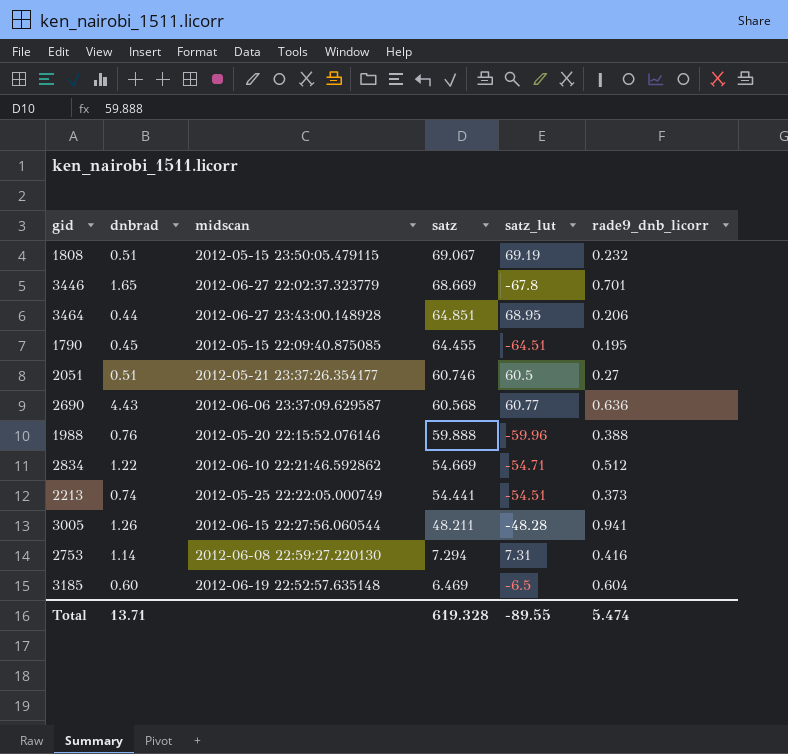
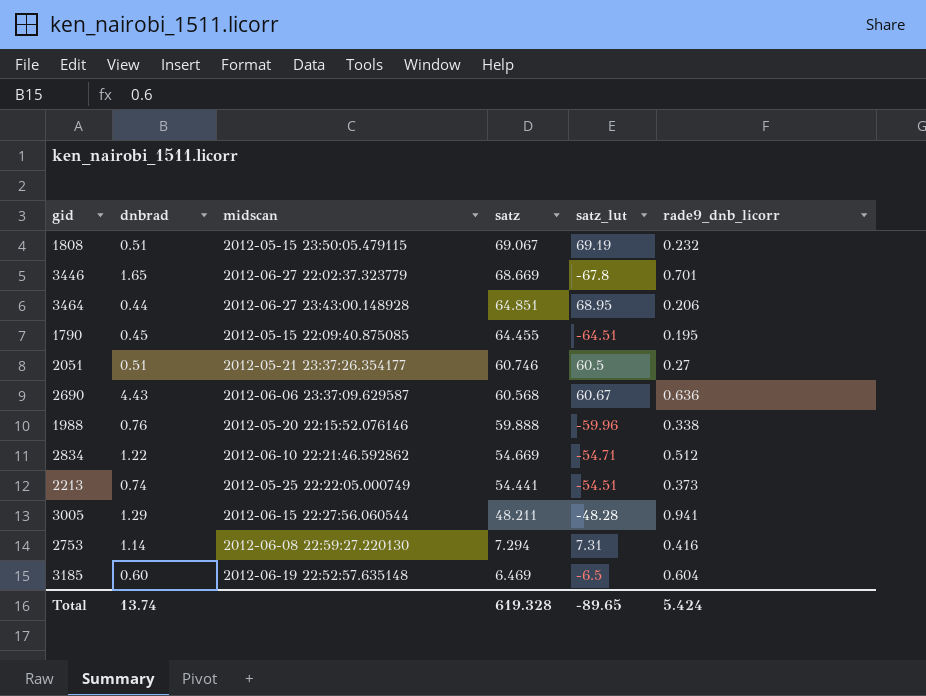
2690 | satz_lut: 60.77 -> 60.67
1988 | rade9_dnb_licorr: 0.388 -> 0.338
3005 | dnbrad: 1.26 -> 1.29
Total | dnbrad: 13.71 -> 13.74
Total | satz_lut: -89.55 -> -89.65
Total | rade9_dnb_licorr: 5.474 -> 5.424

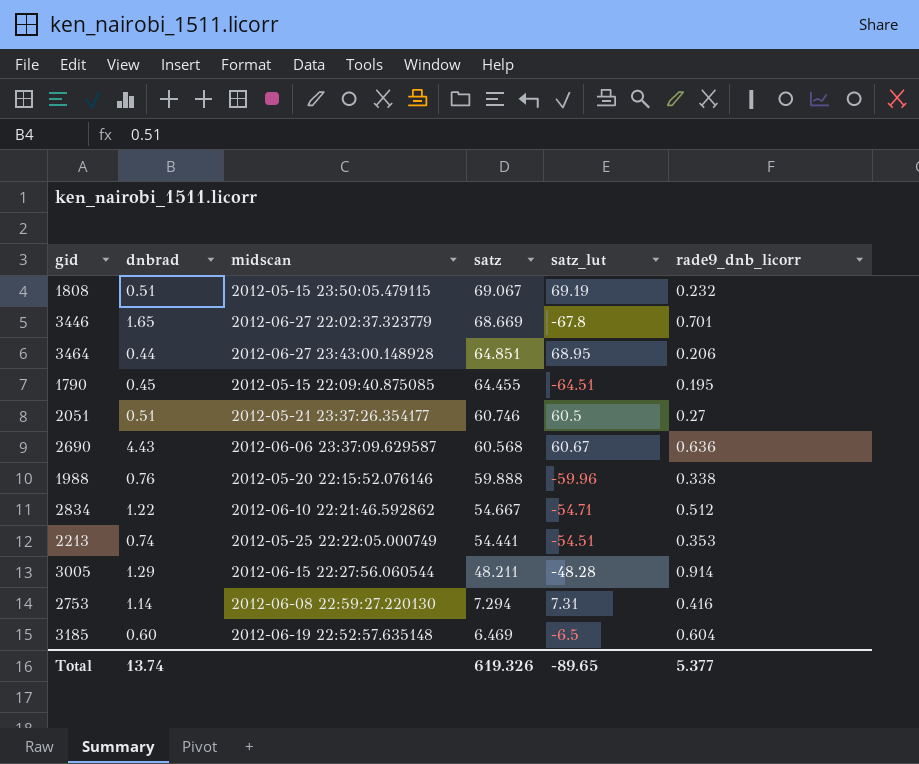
2834 | satz: 54.669 -> 54.667
2213 | rade9_dnb_licorr: 0.373 -> 0.353
3005 | rade9_dnb_licorr: 0.941 -> 0.914
Total | satz: 619.328 -> 619.326
Total | rade9_dnb_licorr: 5.424 -> 5.377

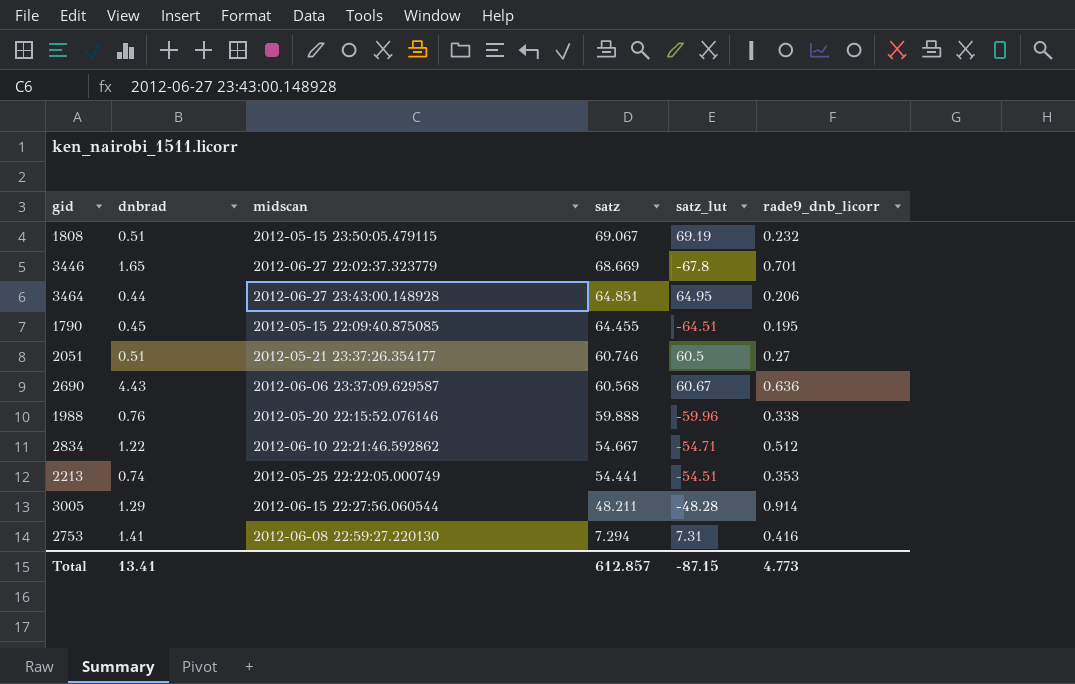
row 3185: 0.60 | 2012-06-19 22:52:57.635148 | 6.469 | -6.5 | 0.604 -> none
3464 | satz_lut: 68.95 -> 64.95
2753 | dnbrad: 1.14 -> 1.41
Total | dnbrad: 13.74 -> 13.41
Total | satz: 619.326 -> 612.857
Total | satz_lut: -89.65 -> -87.15
Total | rade9_dnb_licorr: 5.377 -> 4.773

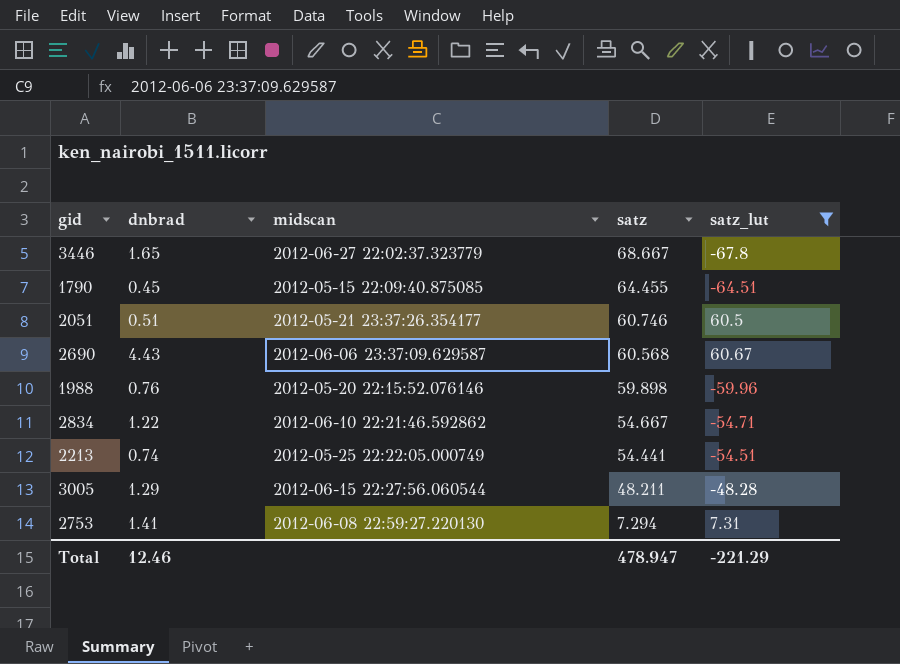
filter: none -> satz_lut <= 60.67
column rade9_dnb_licorr | position: 6 -> none
3446 | satz: 68.669 -> 68.667
1988 | satz: 59.888 -> 59.898
Total | dnbrad: 13.41 -> 12.46
Total | satz: 612.857 -> 478.947
Total | satz_lut: -87.15 -> -221.29

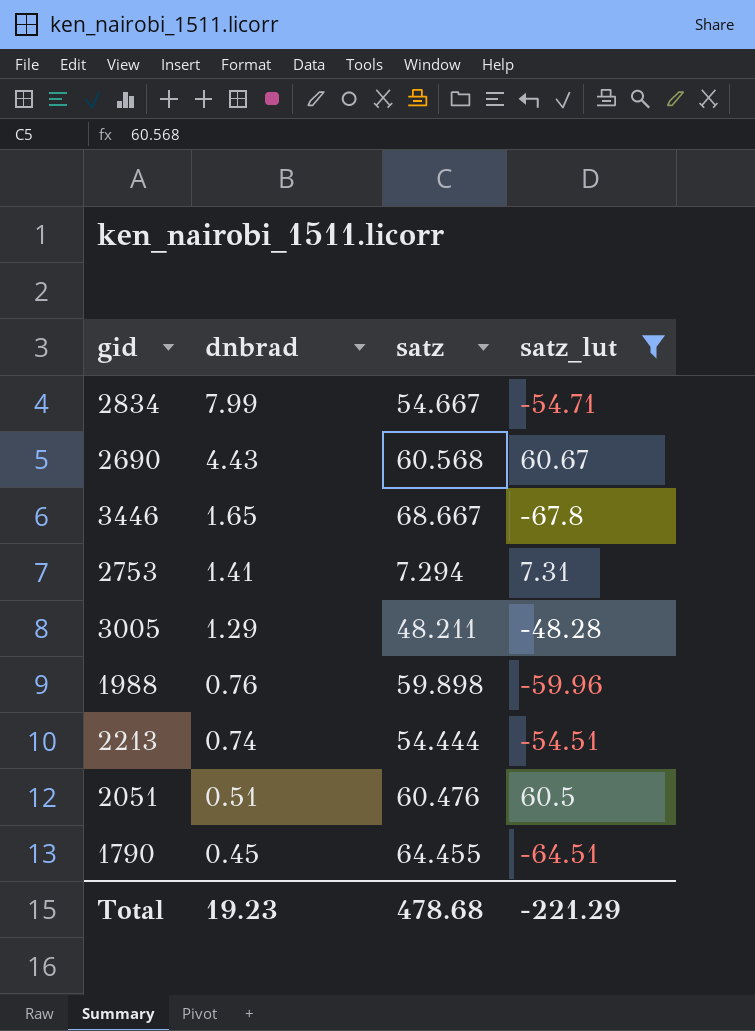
row order: satz descending -> dnbrad descending
column midscan | position: 3 -> none
2834 | dnbrad: 1.22 -> 7.99
2213 | satz: 54.441 -> 54.444
2051 | satz: 60.746 -> 60.476
Total | dnbrad: 12.46 -> 19.23
Total | satz: 478.947 -> 478.68

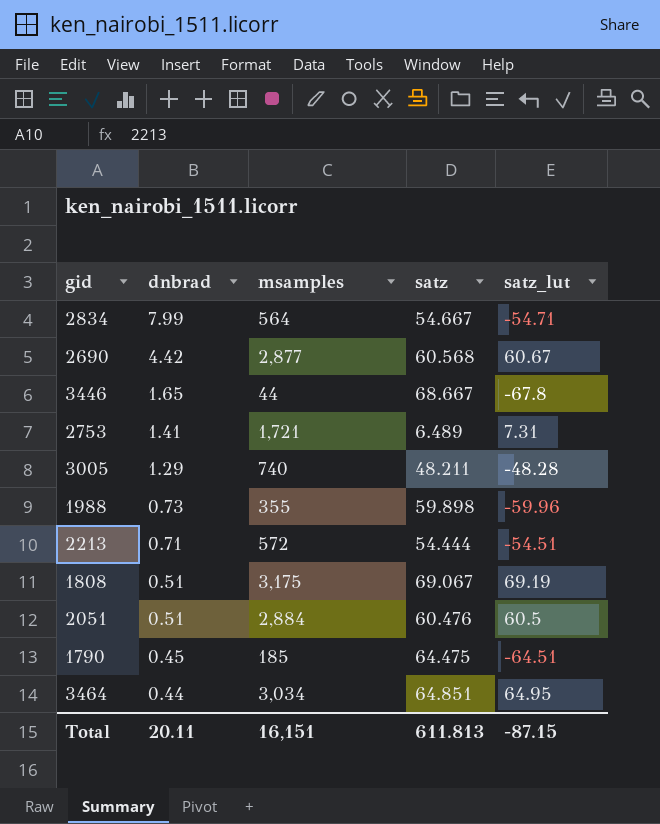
filter: satz_lut <= 60.67 -> none
column msamples | position: none -> 3
2690 | dnbrad: 4.43 -> 4.42
2753 | satz: 7.294 -> 6.489
1988 | dnbrad: 0.76 -> 0.73
2213 | dnbrad: 0.74 -> 0.71
1790 | satz: 64.455 -> 64.475
Total | dnbrad: 19.23 -> 20.11
Total | satz: 478.68 -> 611.813
Total | satz_lut: -221.29 -> -87.15

